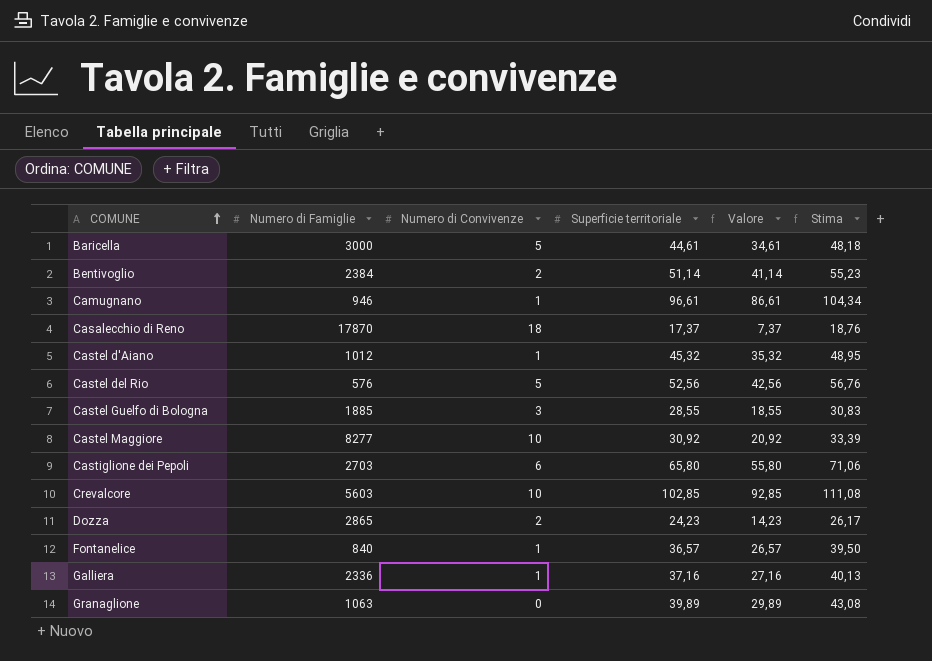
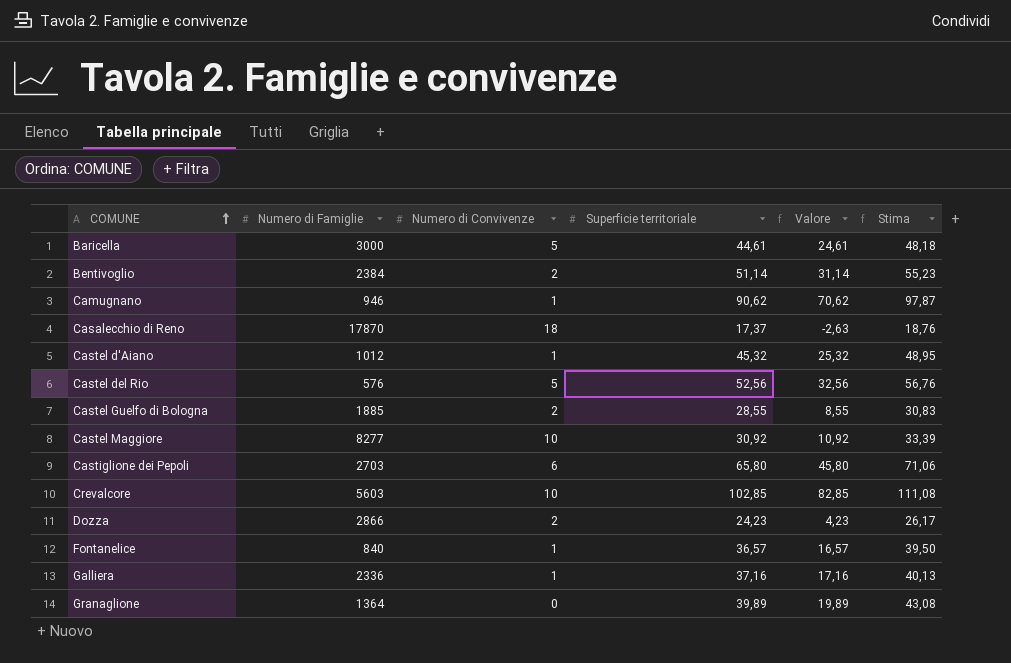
column Valore | formula: [Superficie territoriale] - 10 -> [Superficie territoriale] - 20
Camugnano | Superficie territoriale: 96,61 -> 90,62
Camugnano | Stima: 104,34 -> 97,87
Castel Guelfo di Bologna | Numero di Convivenze: 3 -> 2
Dozza | Numero di Famiglie: 2865 -> 2866
Granaglione | Numero di Famiglie: 1063 -> 1364

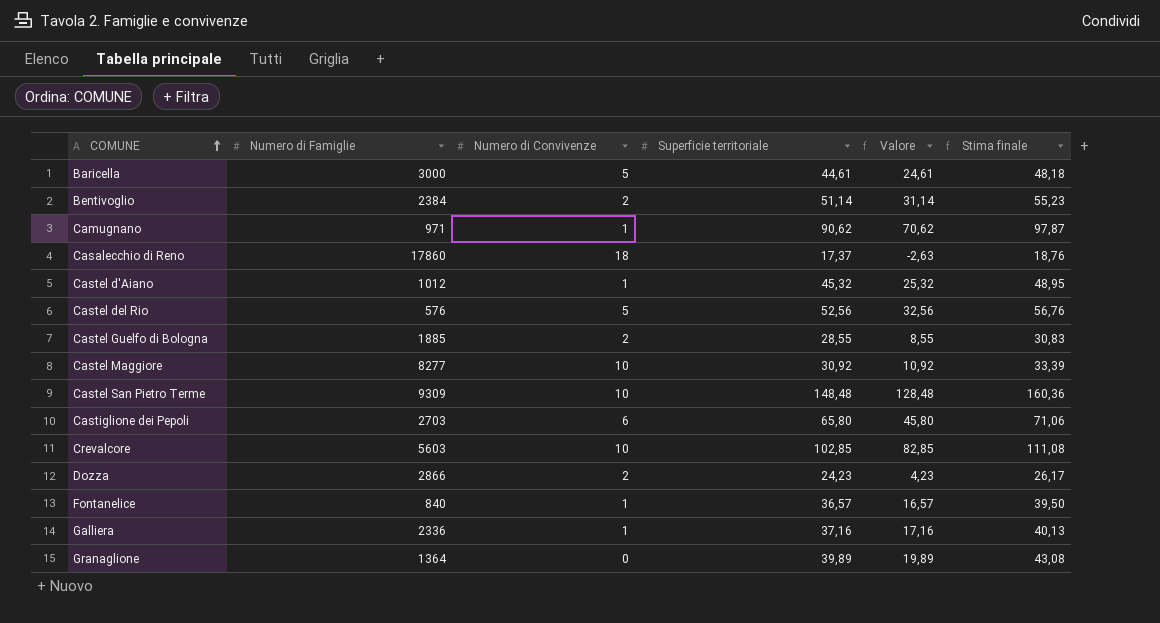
column name: Stima -> Stima finale
Camugnano | Numero di Famiglie: 946 -> 971
Casalecchio di Reno | Numero di Famiglie: 17870 -> 17860
row Castel San Pietro Terme: none -> 9309 | 10 | 148,48 | 128,48 | 160,36

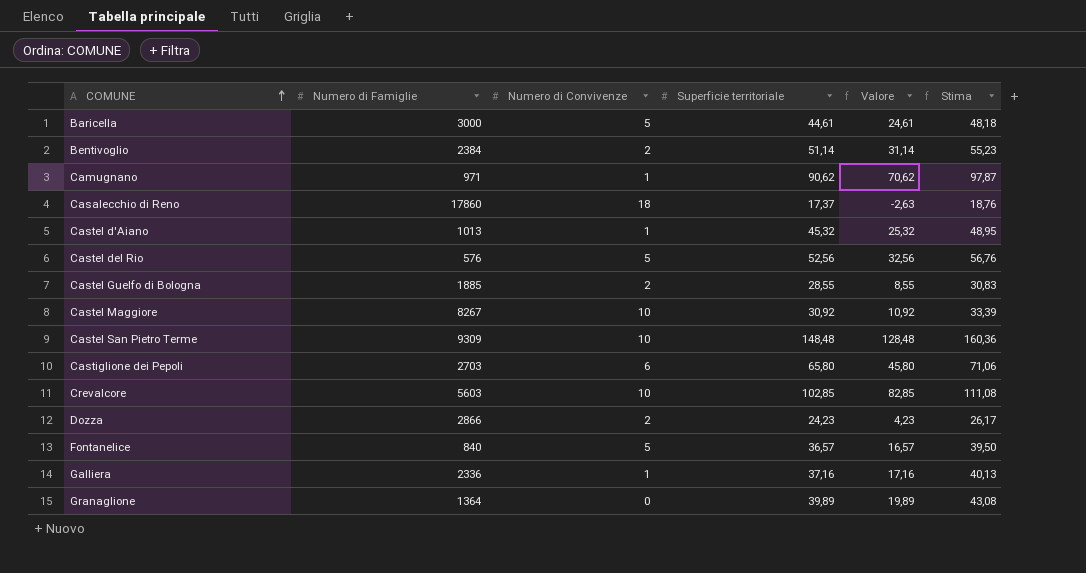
column name: Stima finale -> Stima
Castel d'Aiano | Numero di Famiglie: 1012 -> 1013
Castel Maggiore | Numero di Famiglie: 8277 -> 8267
Fontanelice | Numero di Convivenze: 1 -> 5

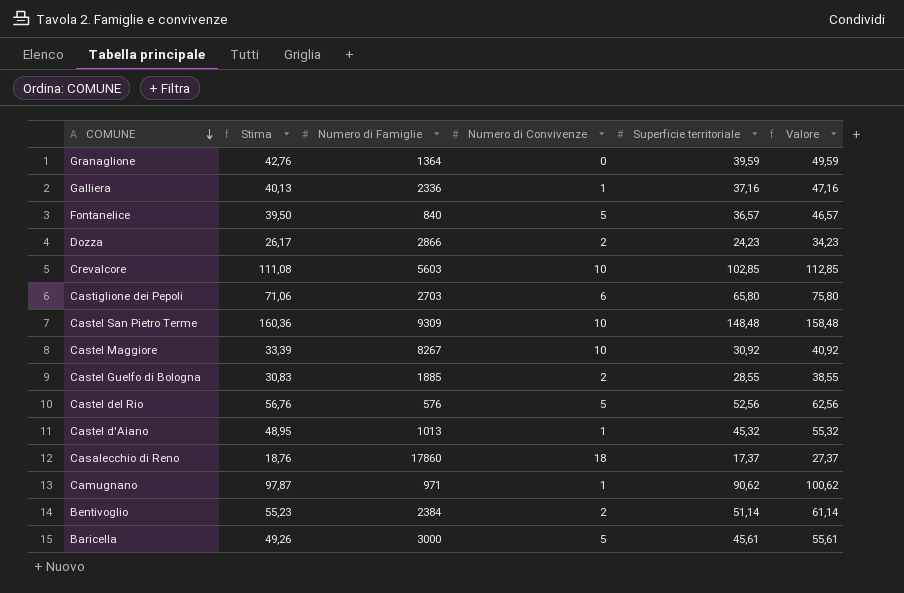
row order: COMUNE ascending -> COMUNE descending
column Stima | position: 6 -> 2
column Valore | formula: [Superficie territoriale] - 20 -> [Superficie territoriale] + 10
Granaglione | Stima: 43,08 -> 42,76
Granaglione | Superficie territoriale: 39,89 -> 39,59
Baricella | Stima: 48,18 -> 49,26
Baricella | Superficie territoriale: 44,61 -> 45,61

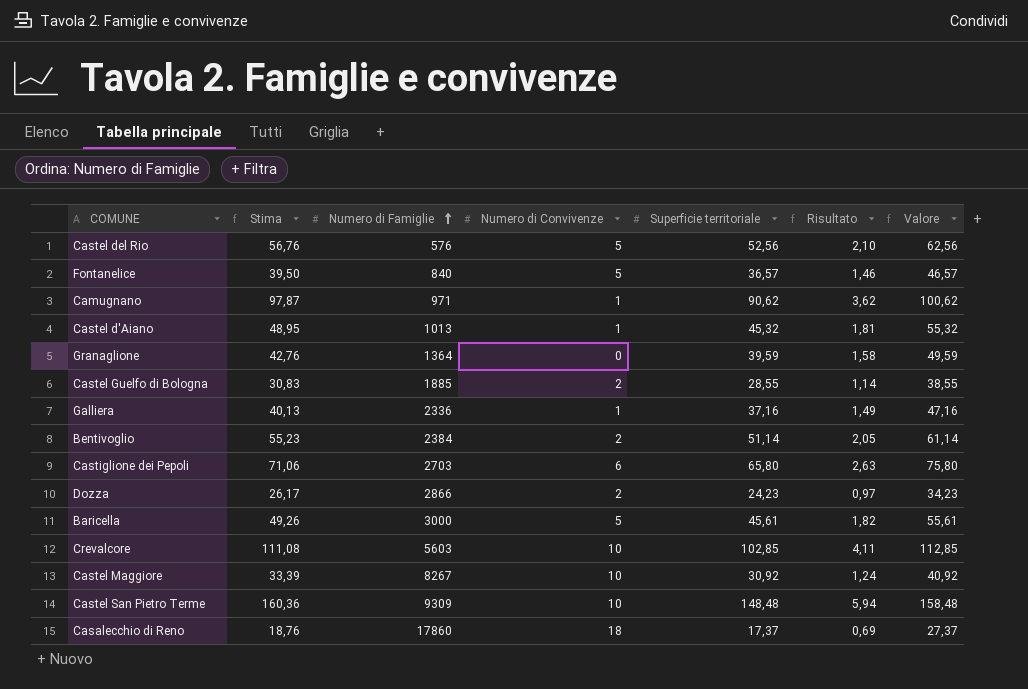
row order: COMUNE descending -> Numero di Famiglie ascending
column Risultato | formula: none -> [Superficie territoriale] * 0,04

